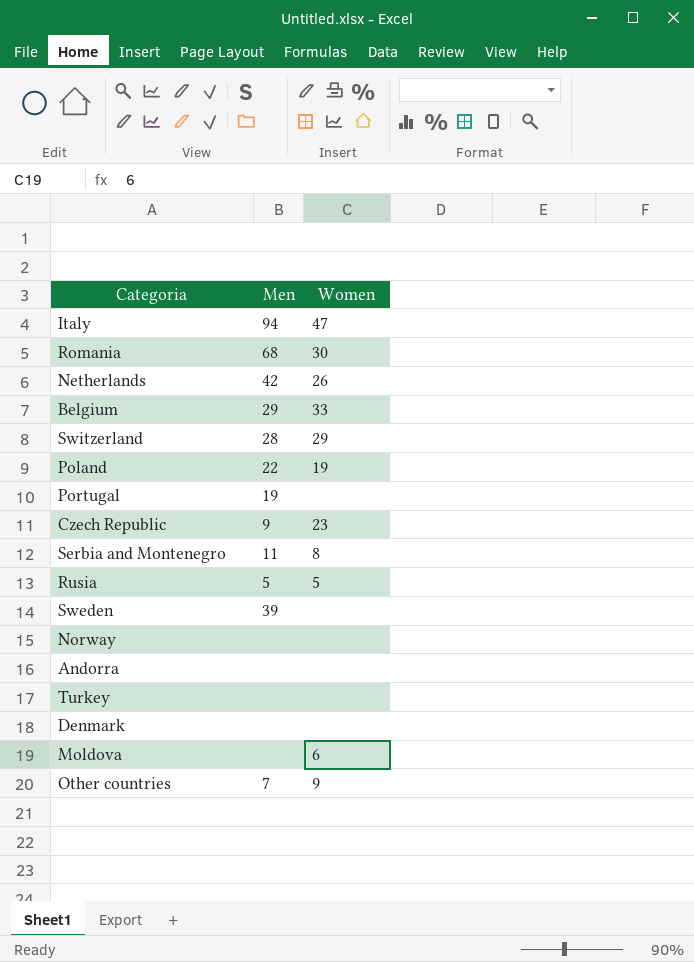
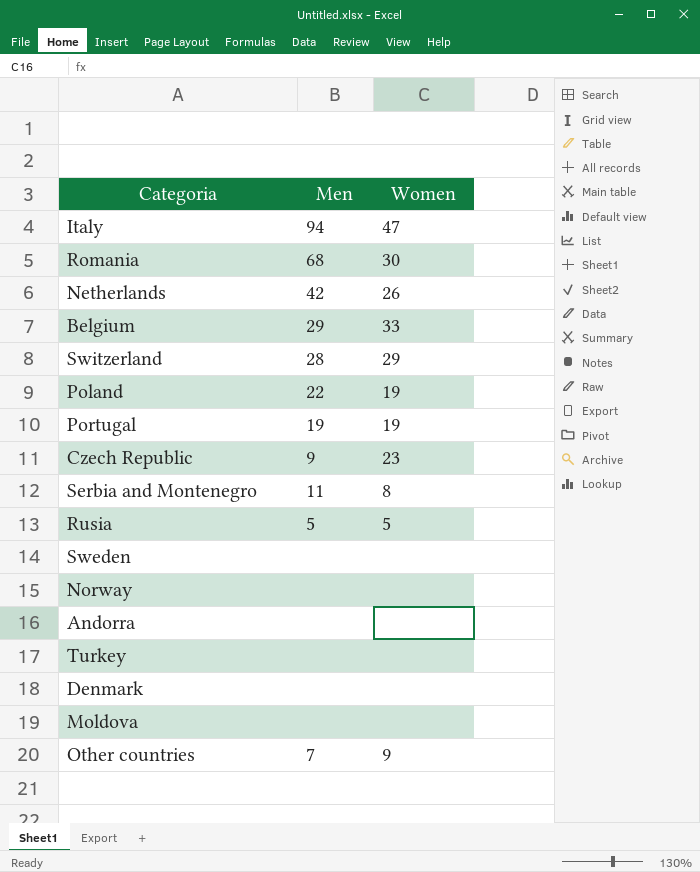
Portugal | Women: none -> 19
Sweden | Men: 39 -> none
Moldova | Women: 6 -> none

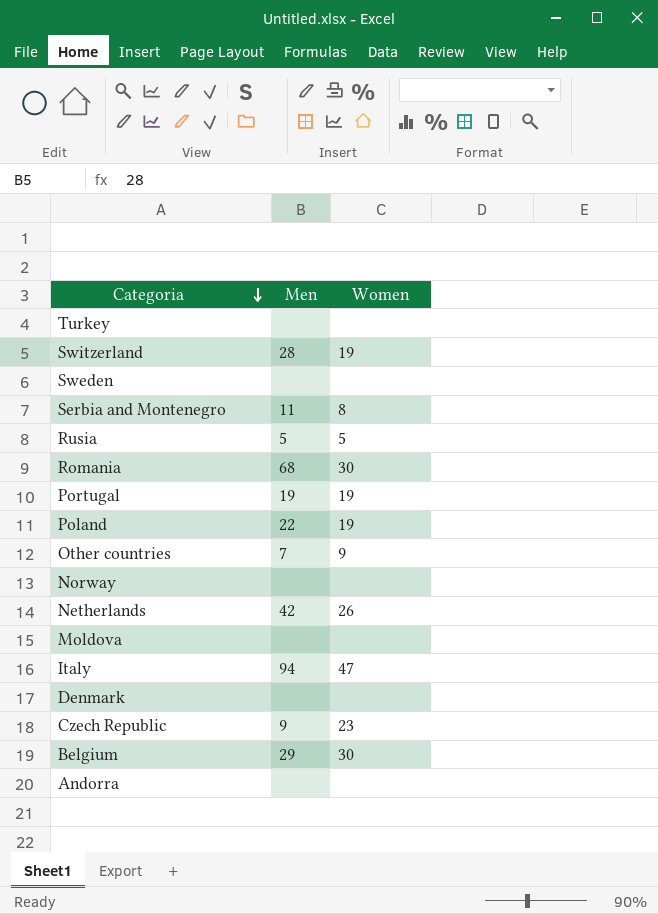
row order: none -> Categoria descending
Switzerland | Women: 29 -> 19
Belgium | Women: 33 -> 30

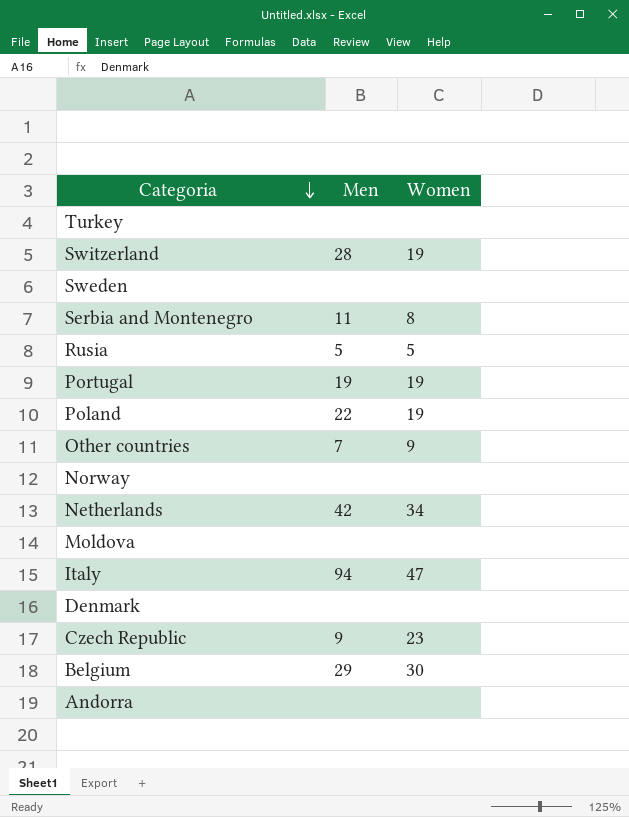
row Romania: 68 | 30 -> none
Netherlands | Women: 26 -> 34

